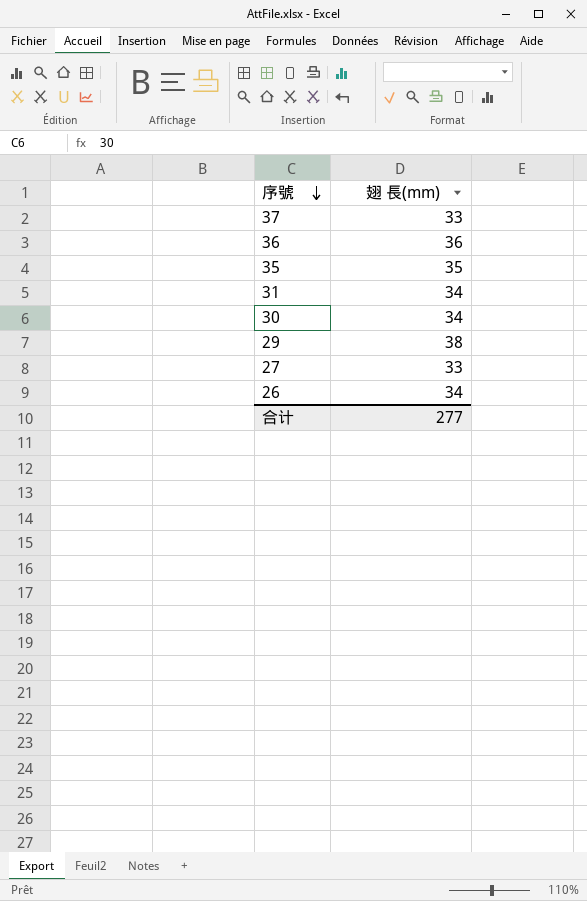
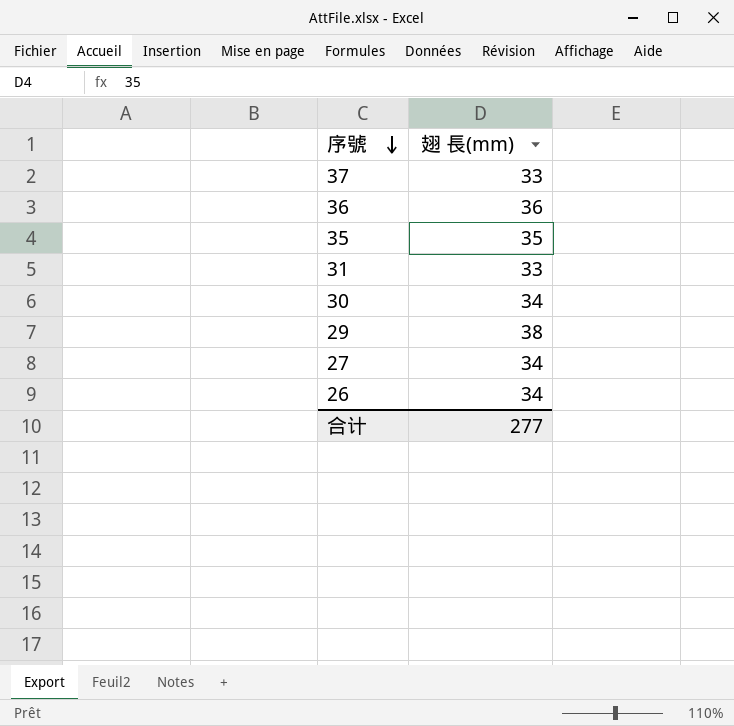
31 | 翅 長(mm): 34 -> 33
27 | 翅 長(mm): 33 -> 34

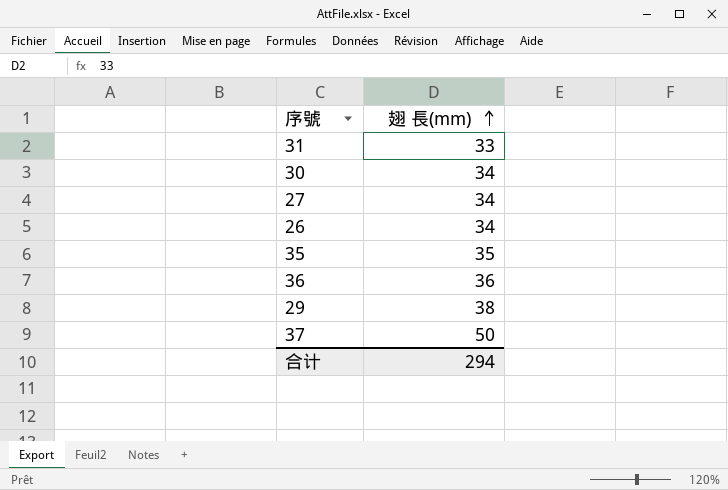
row order: 序號 descending -> 翅 長(mm) ascending
37 | 翅 長(mm): 33 -> 50
合计 | 翅 長(mm): 277 -> 294

